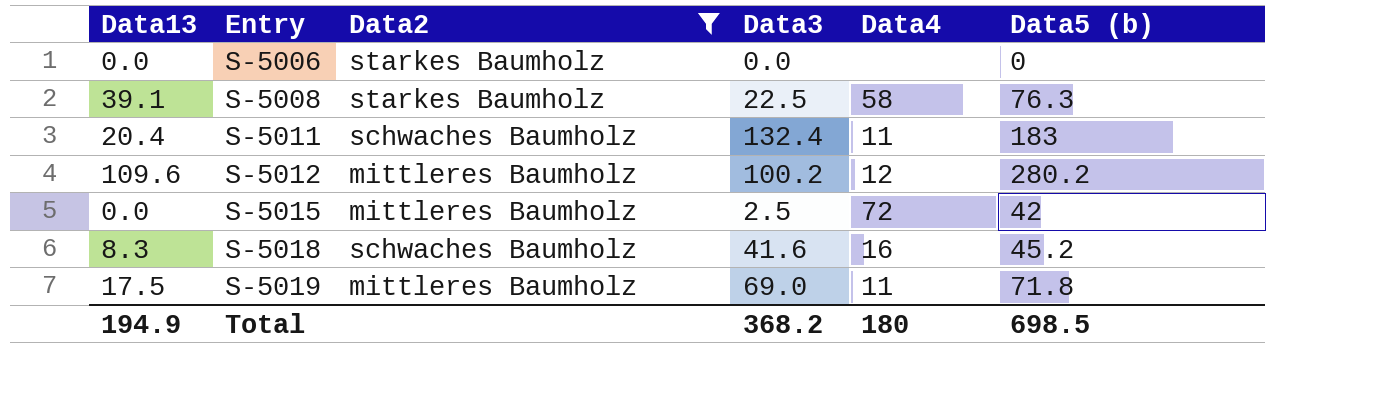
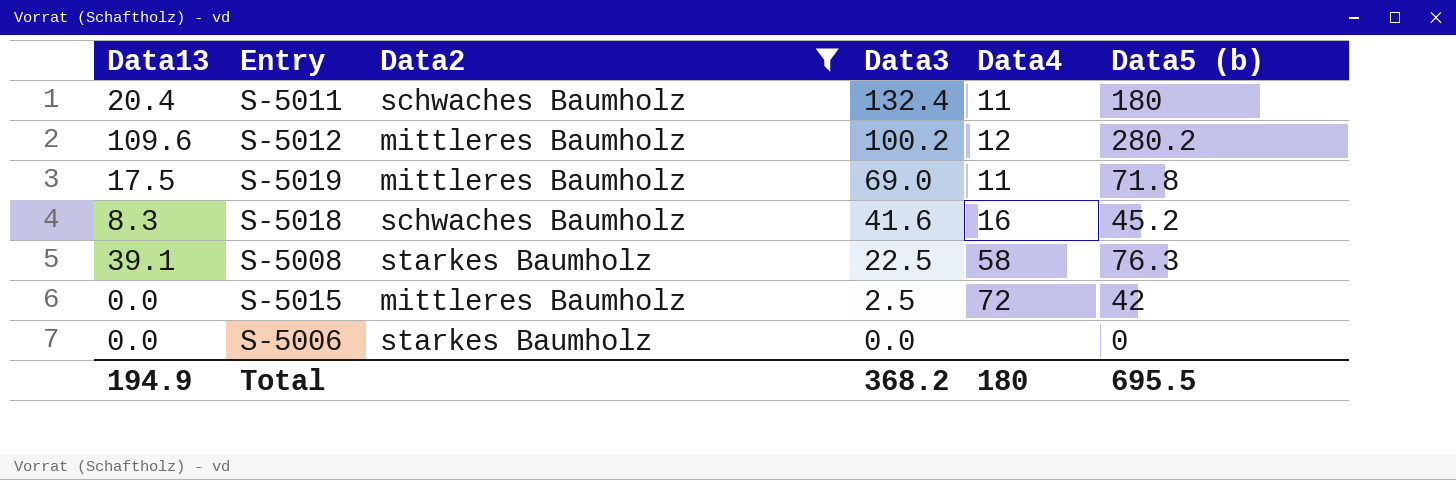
row order: Entry ascending -> Data3 descending
S-5011 | Data5 (b): 183 -> 180
Total | Data5 (b): 698.5 -> 695.5

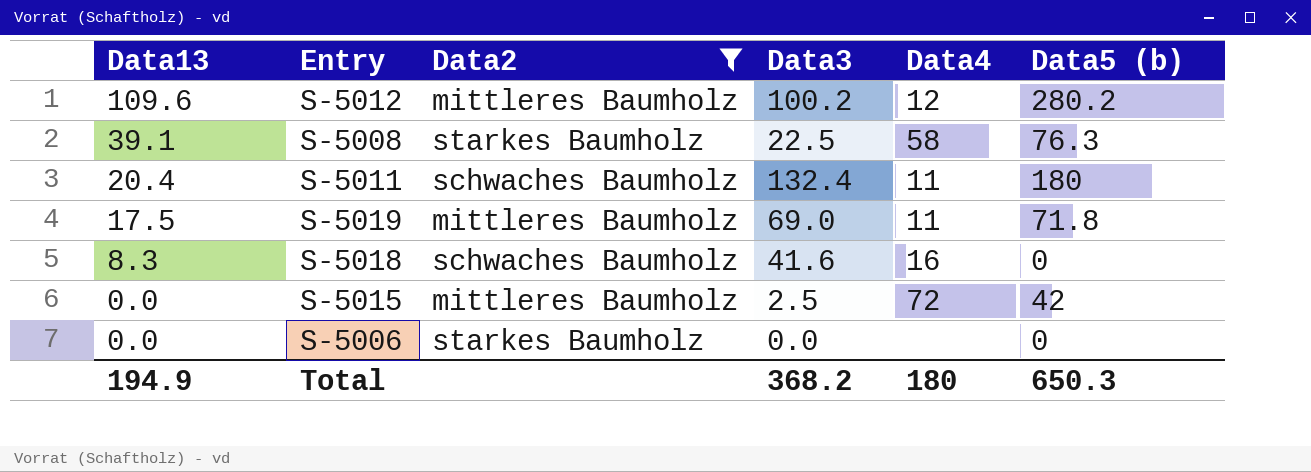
row order: Data3 descending -> Data13 descending
S-5018 | Data5 (b): 45.2 -> 0
Total | Data5 (b): 695.5 -> 650.3

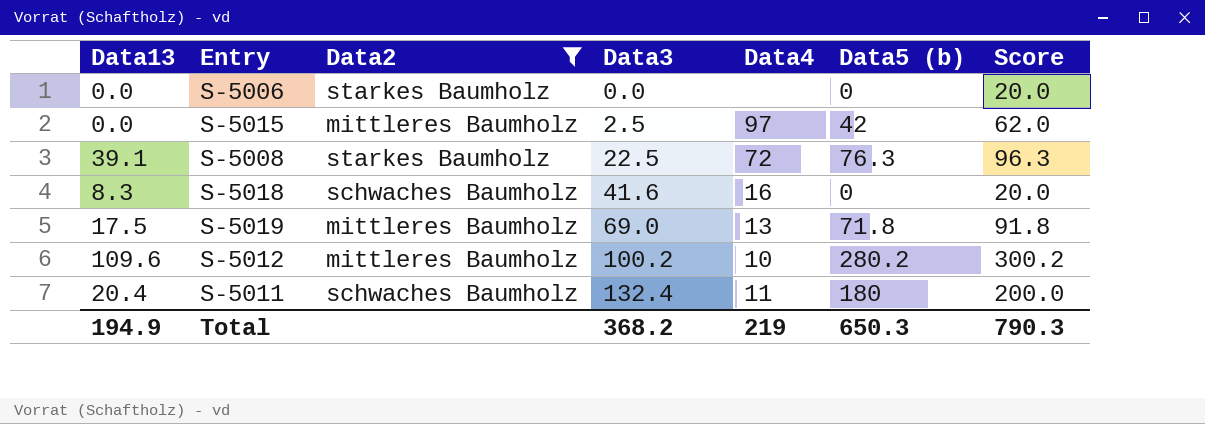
row order: Data13 descending -> Data3 ascending
column Score | formula: none -> [Data5 (b)] + 20
S-5015 | Data4: 72 -> 97
S-5008 | Data4: 58 -> 72
S-5019 | Data4: 11 -> 13
S-5012 | Data4: 12 -> 10
Total | Data4: 180 -> 219

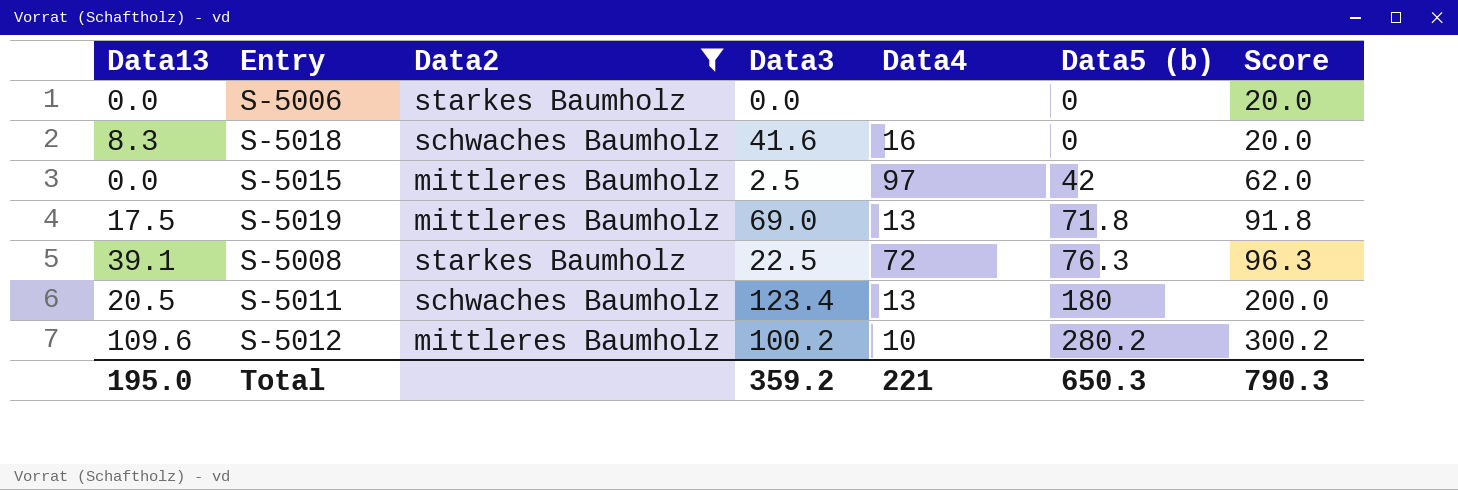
row order: Data3 ascending -> Data5 (b) ascending
S-5011 | Data13: 20.4 -> 20.5
S-5011 | Data3: 132.4 -> 123.4
S-5011 | Data4: 11 -> 13
Total | Data13: 194.9 -> 195.0
Total | Data3: 368.2 -> 359.2
Total | Data4: 219 -> 221

